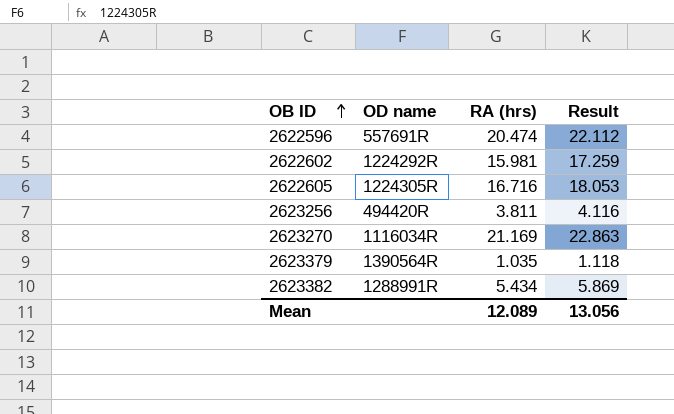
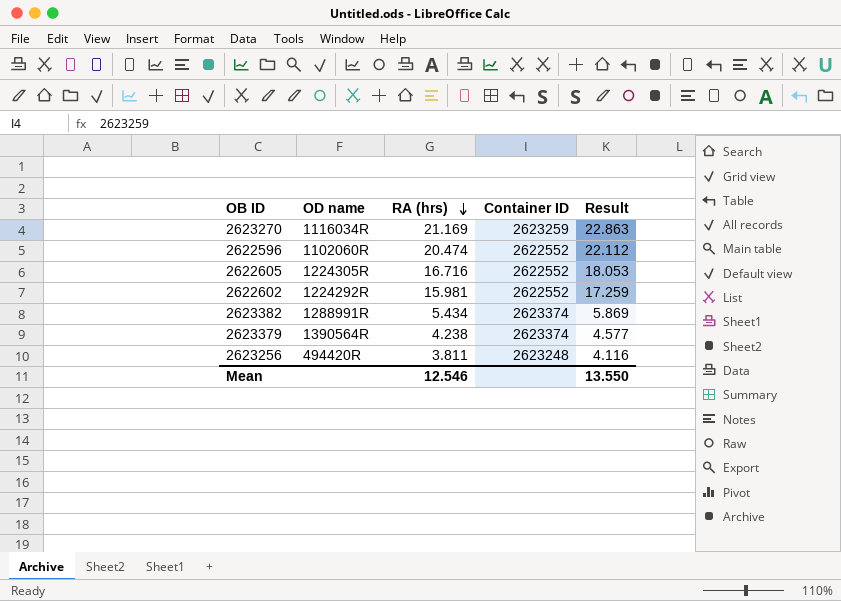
row order: OB ID ascending -> RA (hrs) descending
column Container ID | position: none -> 4
2622596 | OD name: 557691R -> 1102060R
2623379 | RA (hrs): 1.035 -> 4.238
2623379 | Result: 1.118 -> 4.577
Mean | RA (hrs): 12.089 -> 12.546
Mean | Result: 13.056 -> 13.550

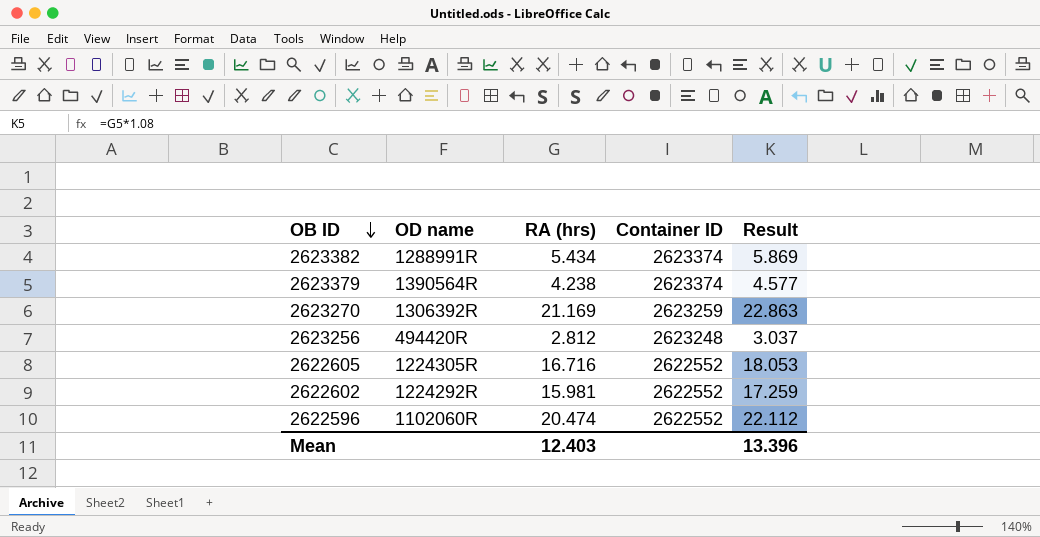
row order: RA (hrs) descending -> OB ID descending
2623270 | OD name: 1116034R -> 1306392R
2623256 | RA (hrs): 3.811 -> 2.812
2623256 | Result: 4.116 -> 3.037
Mean | RA (hrs): 12.546 -> 12.403
Mean | Result: 13.550 -> 13.396

